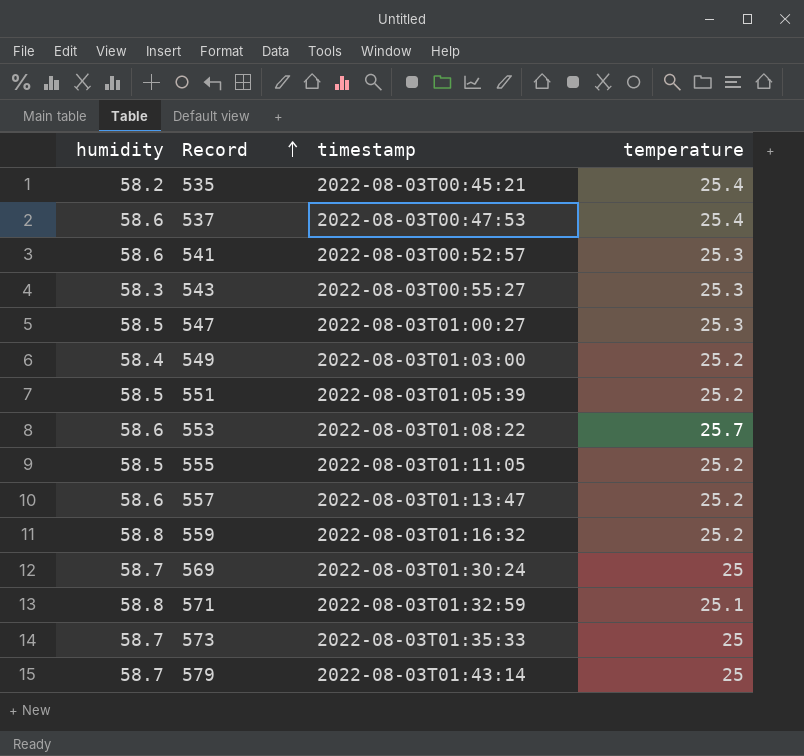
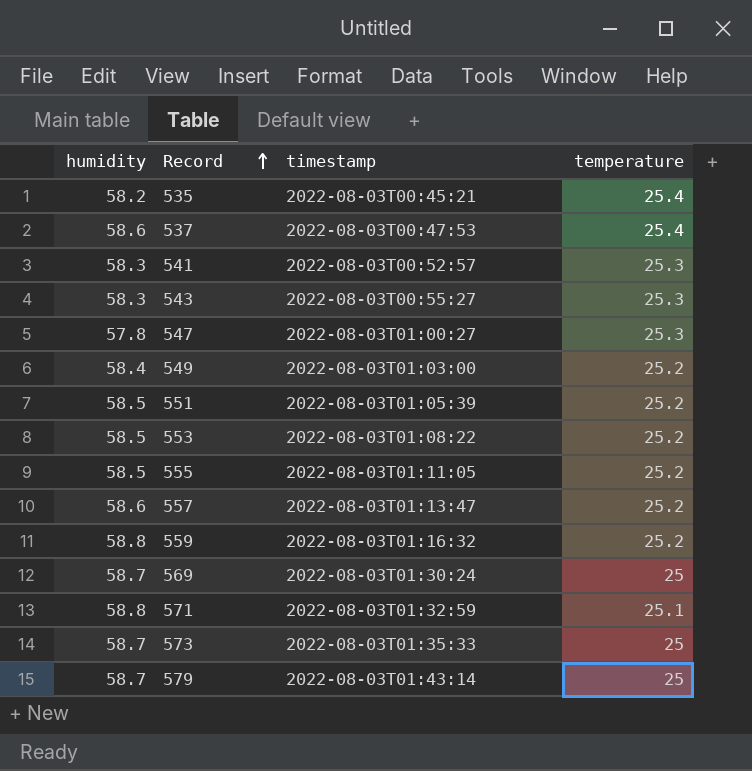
541 | humidity: 58.6 -> 58.3
547 | humidity: 58.5 -> 57.8
553 | humidity: 58.6 -> 58.5
553 | temperature: 25.7 -> 25.2

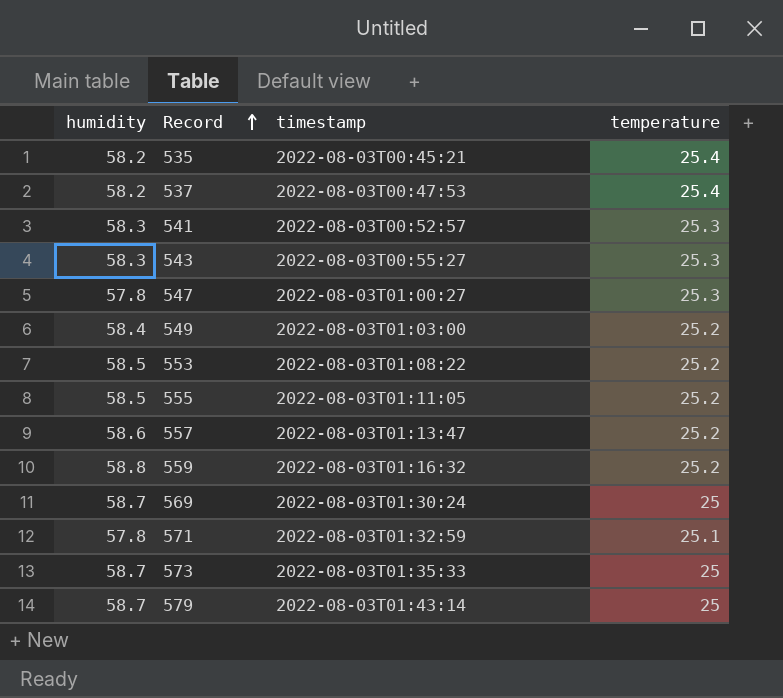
row 551: 58.5 | 2022-08-03T01:05:39 | 25.2 -> none
537 | humidity: 58.6 -> 58.2
571 | humidity: 58.8 -> 57.8

